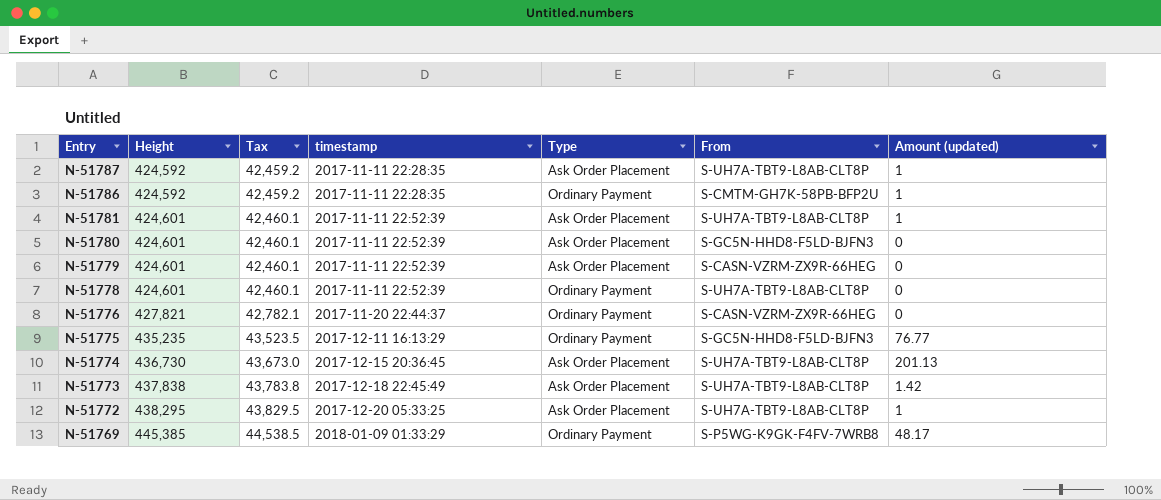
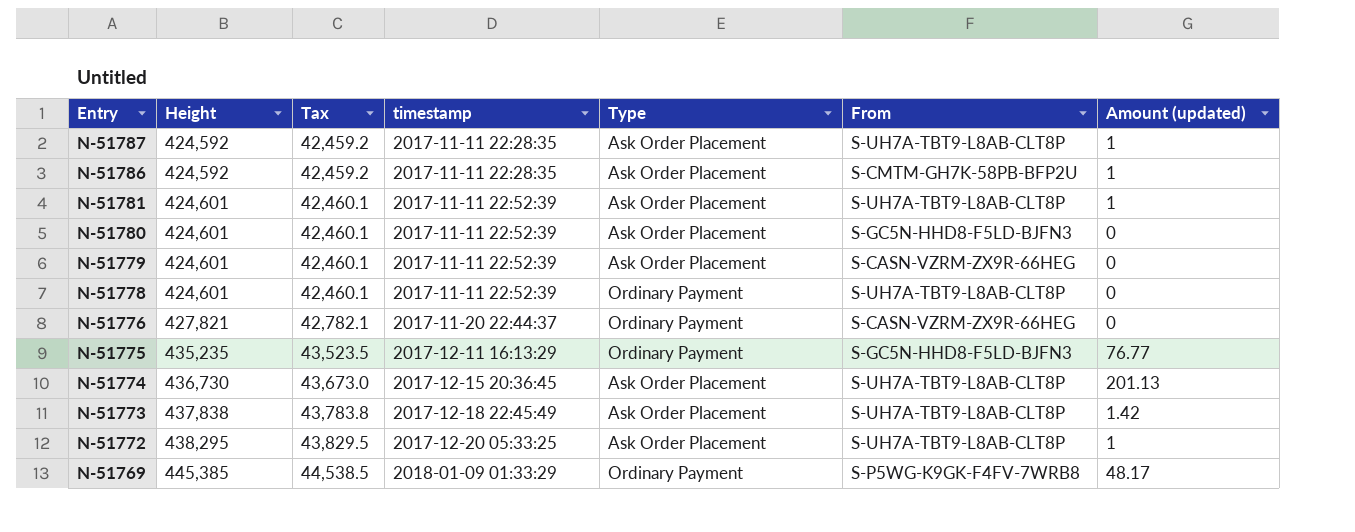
N-51786 | Type: Ordinary Payment -> Ask Order Placement

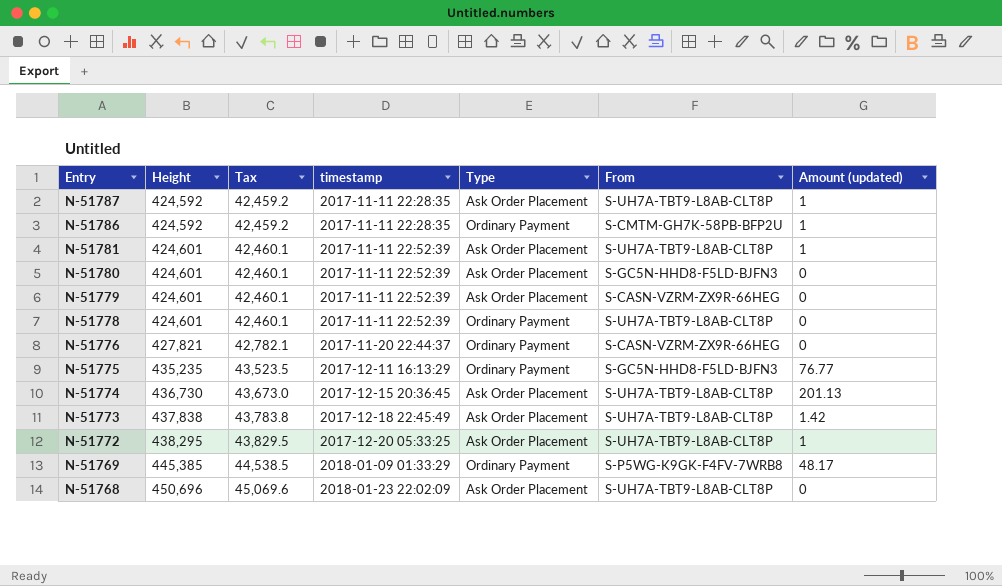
N-51786 | Type: Ask Order Placement -> Ordinary Payment
row N-51768: none -> 450,696 | 45,069.6 | 2018-01-23 22:02:09 | Ask Order Placement | S-UH7A-TBT9-L8AB-CLT8P | 0

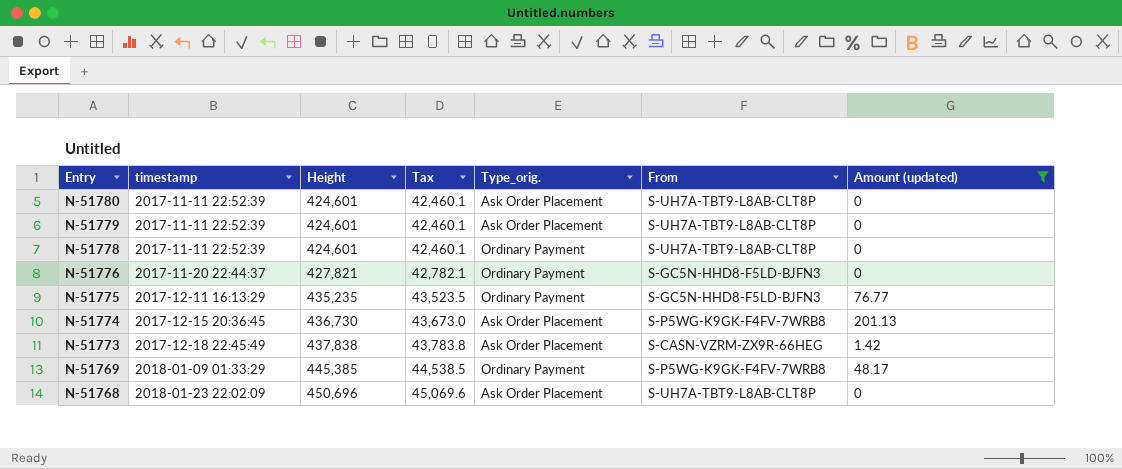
filter: none -> Amount (updated) != 1
column timestamp | position: 4 -> 2
column name: Type -> Type_orig.
N-51780 | From: S-GC5N-HHD8-F5LD-BJFN3 -> S-UH7A-TBT9-L8AB-CLT8P
N-51779 | From: S-CASN-VZRM-ZX9R-66HEG -> S-UH7A-TBT9-L8AB-CLT8P
N-51776 | From: S-CASN-VZRM-ZX9R-66HEG -> S-GC5N-HHD8-F5LD-BJFN3
N-51774 | From: S-UH7A-TBT9-L8AB-CLT8P -> S-P5WG-K9GK-F4FV-7WRB8
N-51773 | From: S-UH7A-TBT9-L8AB-CLT8P -> S-CASN-VZRM-ZX9R-66HEG

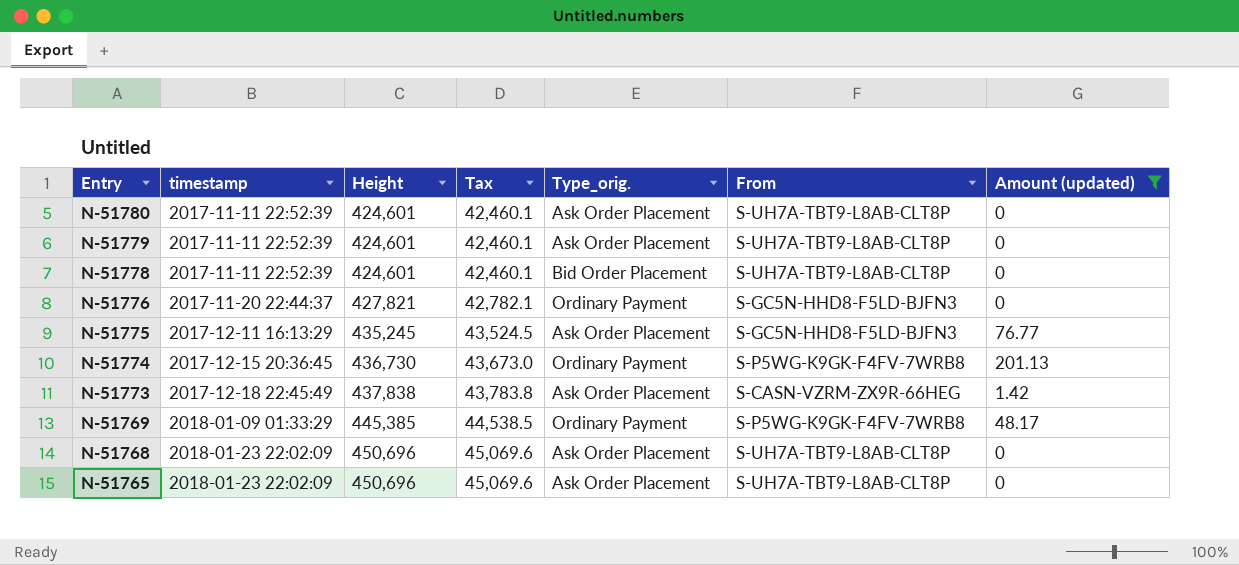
N-51778 | Type_orig.: Ordinary Payment -> Bid Order Placement
N-51775 | Height: 435,235 -> 435,245
N-51775 | Tax: 43,523.5 -> 43,524.5
N-51775 | Type_orig.: Ordinary Payment -> Ask Order Placement
N-51774 | Type_orig.: Ask Order Placement -> Ordinary Payment
row N-51765: none -> 2018-01-23 22:02:09 | 450,696 | 45,069.6 | Ask Order Placement | S-UH7A-TBT9-L8AB-CLT8P | 0

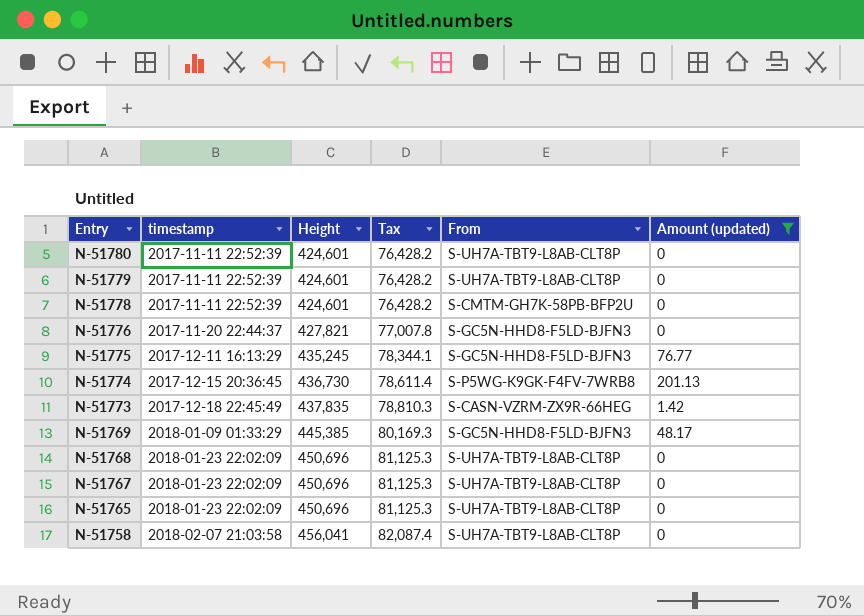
column Type_orig. | position: 5 -> none
column Tax | formula: [Height] * 0.1 -> [Height] * 0.18
N-51778 | From: S-UH7A-TBT9-L8AB-CLT8P -> S-CMTM-GH7K-58PB-BFP2U
N-51773 | Height: 437,838 -> 437,835
N-51769 | From: S-P5WG-K9GK-F4FV-7WRB8 -> S-GC5N-HHD8-F5LD-BJFN3
row N-51767: none -> 2018-01-23 22:02:09 | 450,696 | 81,125.3 | S-UH7A-TBT9-L8AB-CLT8P | 0
row N-51758: none -> 2018-02-07 21:03:58 | 456,041 | 82,087.4 | S-UH7A-TBT9-L8AB-CLT8P | 0

